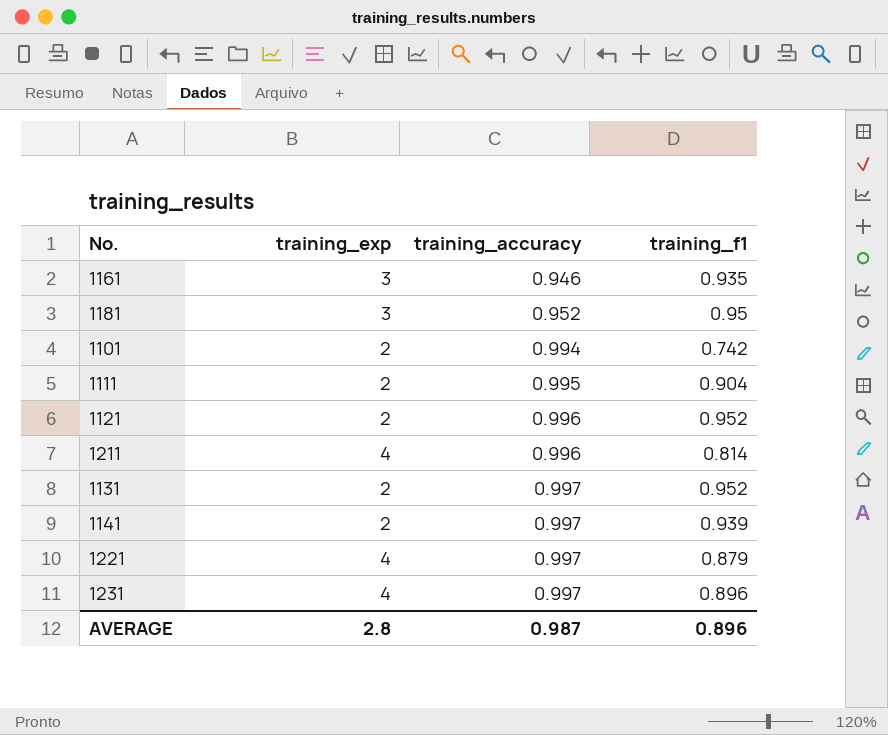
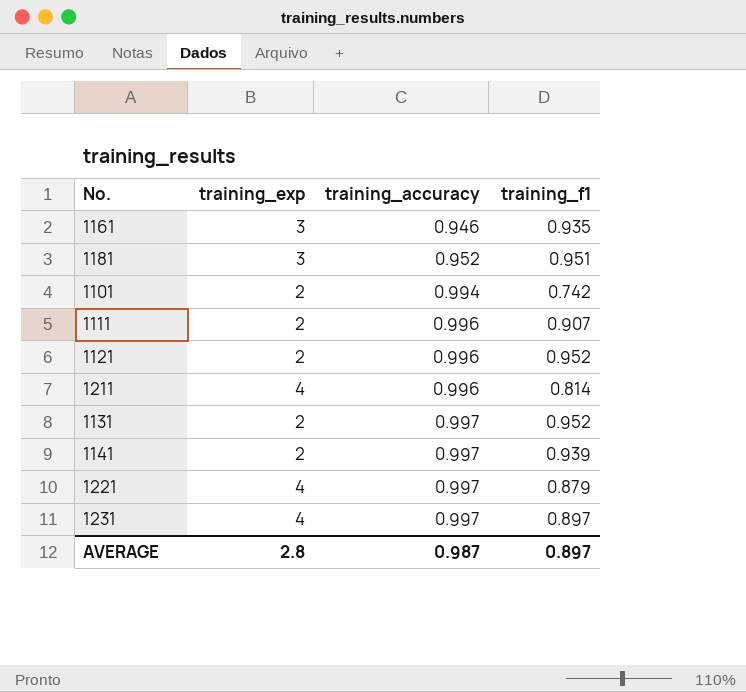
1181 | training_f1: 0.95 -> 0.951
1111 | training_accuracy: 0.995 -> 0.996
1111 | training_f1: 0.904 -> 0.907
1231 | training_f1: 0.896 -> 0.897
AVERAGE | training_f1: 0.896 -> 0.897

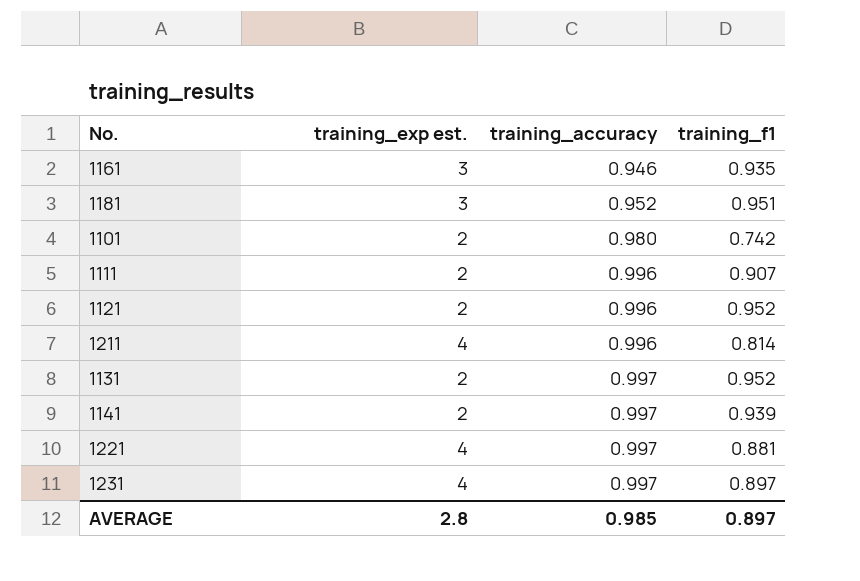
column name: training_exp -> training_exp est.
1101 | training_accuracy: 0.994 -> 0.980
1221 | training_f1: 0.879 -> 0.881
AVERAGE | training_accuracy: 0.987 -> 0.985

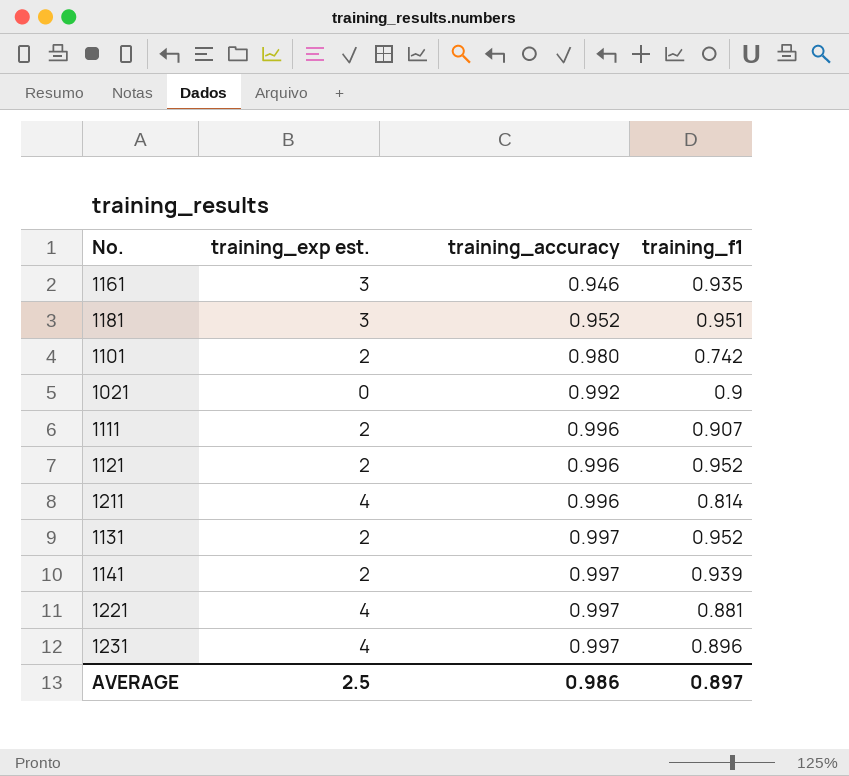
row 1021: none -> 0 | 0.992 | 0.9
1231 | training_f1: 0.897 -> 0.896
AVERAGE | training_exp est.: 2.8 -> 2.5
AVERAGE | training_accuracy: 0.985 -> 0.986

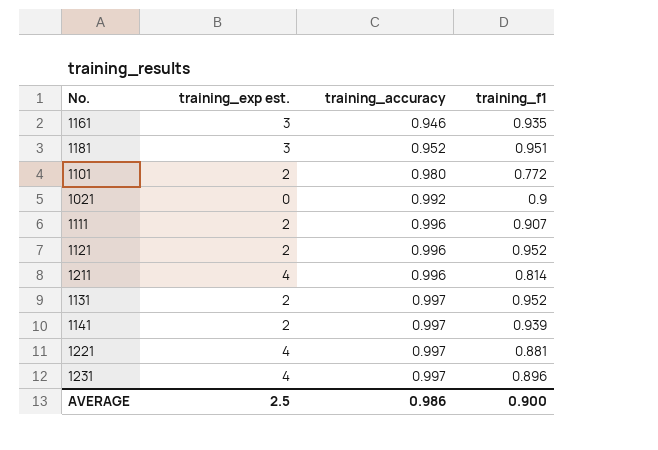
1101 | training_f1: 0.742 -> 0.772
AVERAGE | training_f1: 0.897 -> 0.900

